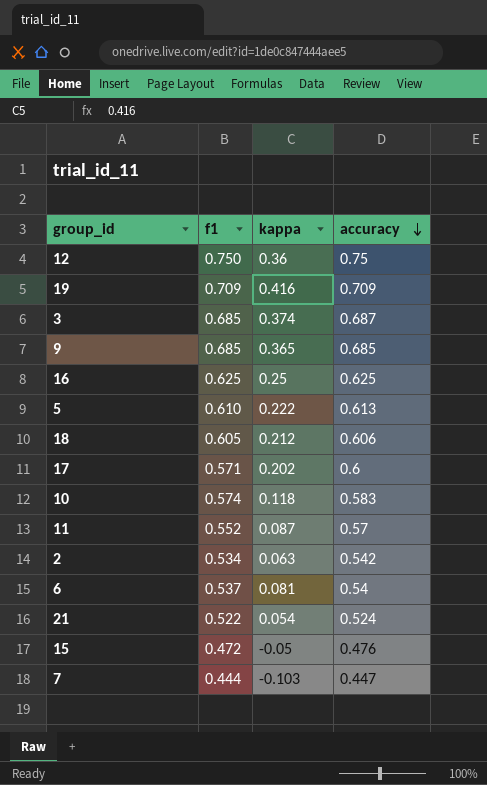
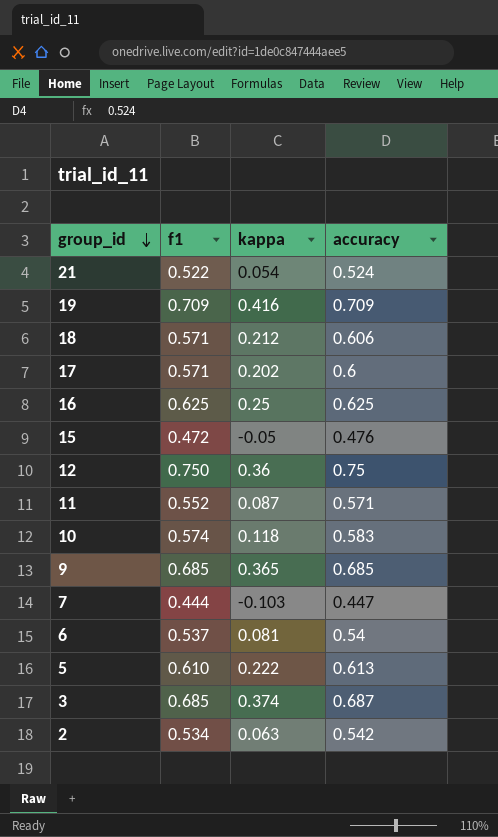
row order: accuracy descending -> group_id descending
18 | f1: 0.605 -> 0.571
11 | accuracy: 0.57 -> 0.571

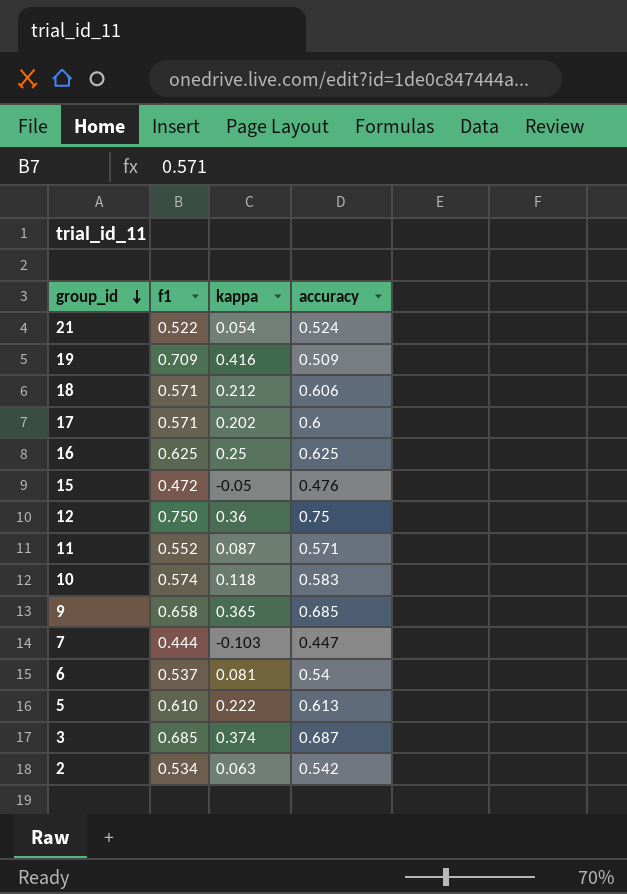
19 | accuracy: 0.709 -> 0.509
9 | f1: 0.685 -> 0.658

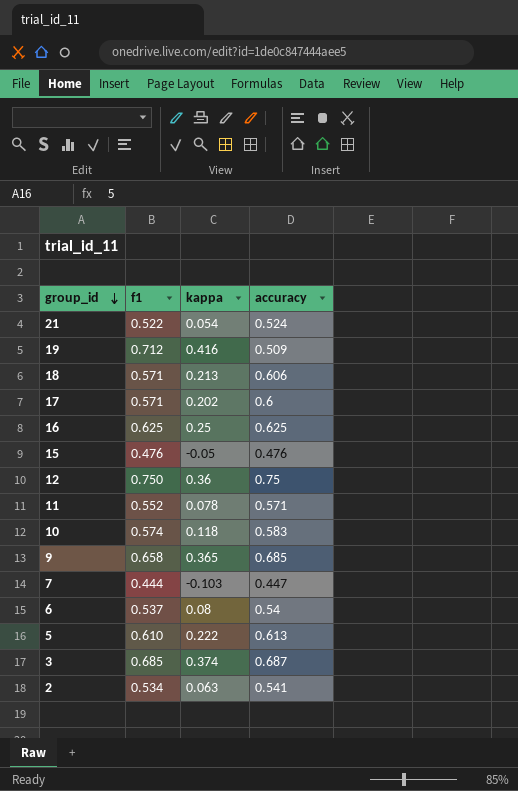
19 | f1: 0.709 -> 0.712
18 | kappa: 0.212 -> 0.213
15 | f1: 0.472 -> 0.476
11 | kappa: 0.087 -> 0.078
6 | kappa: 0.081 -> 0.08
2 | accuracy: 0.542 -> 0.541

